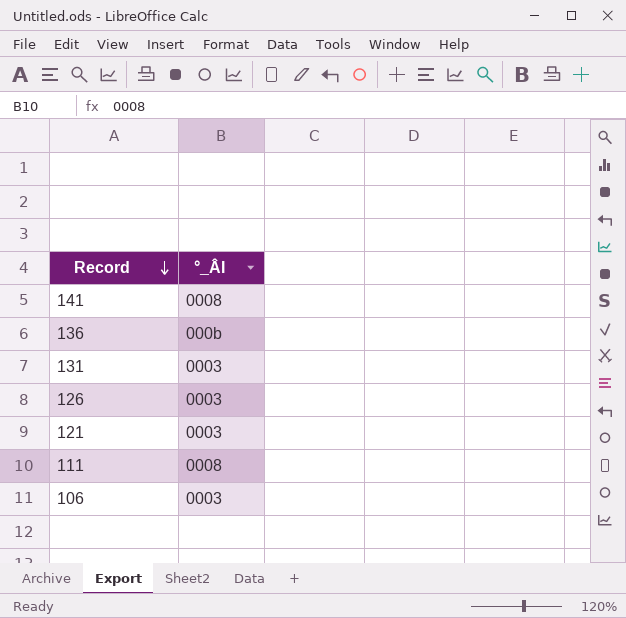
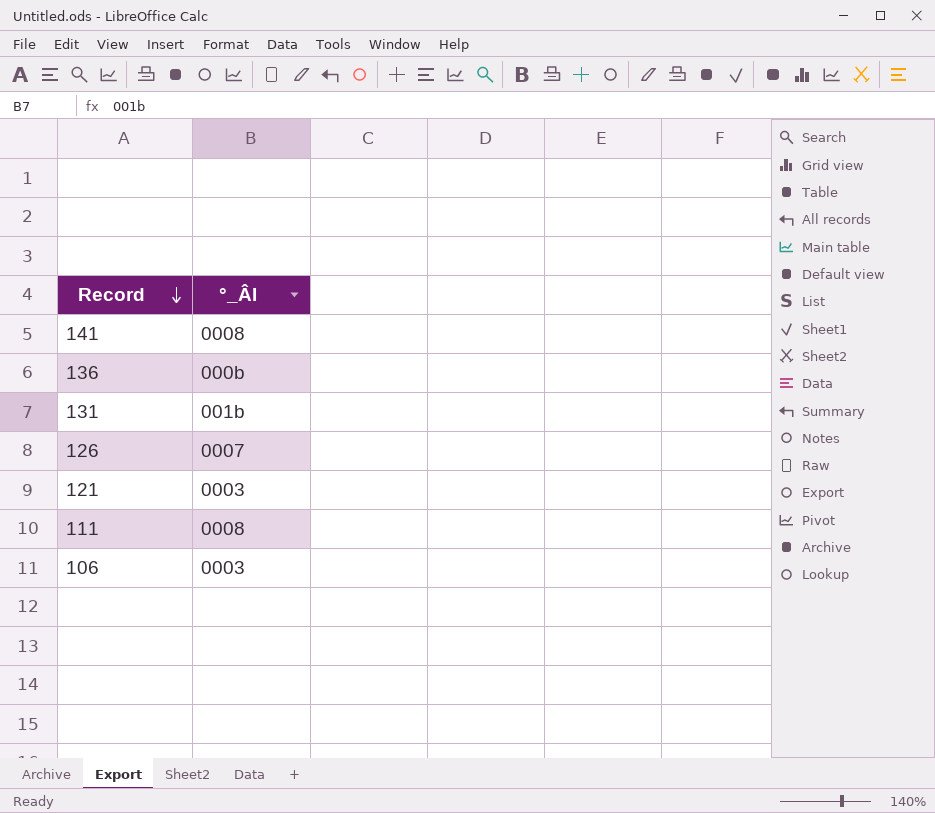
131 | °_ÂI: 0003 -> 001b
126 | °_ÂI: 0003 -> 0007

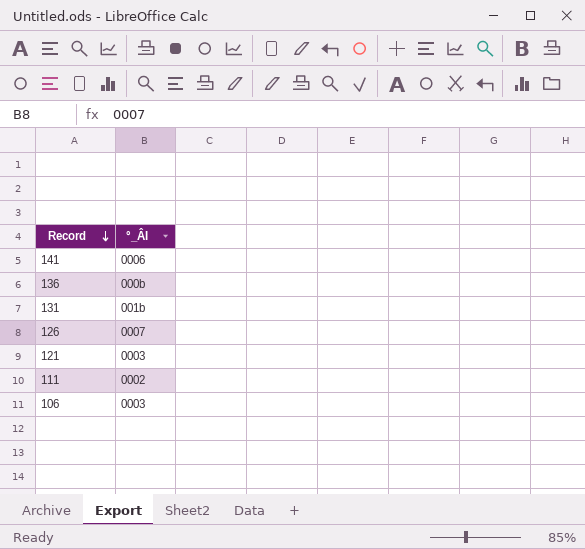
141 | °_ÂI: 0008 -> 0006
111 | °_ÂI: 0008 -> 0002

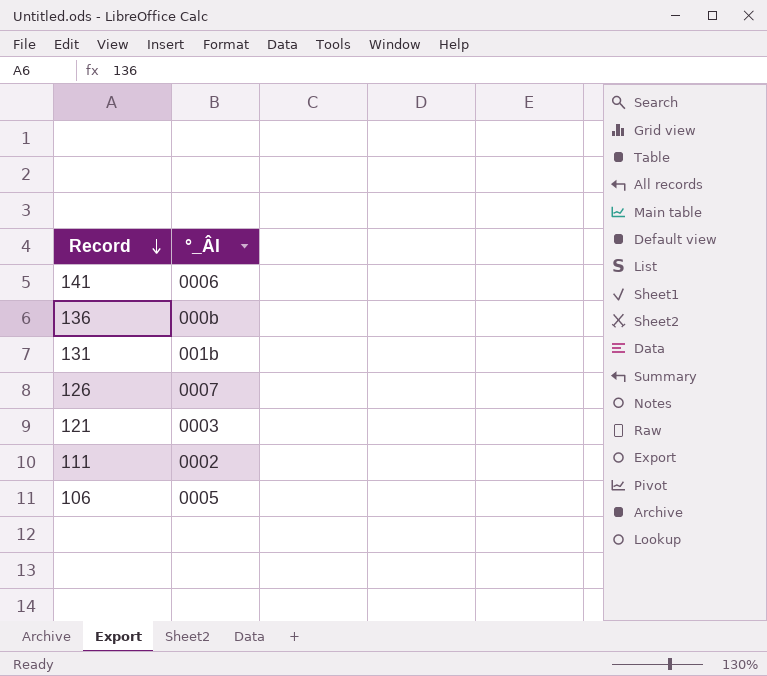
106 | °_ÂI: 0003 -> 0005

